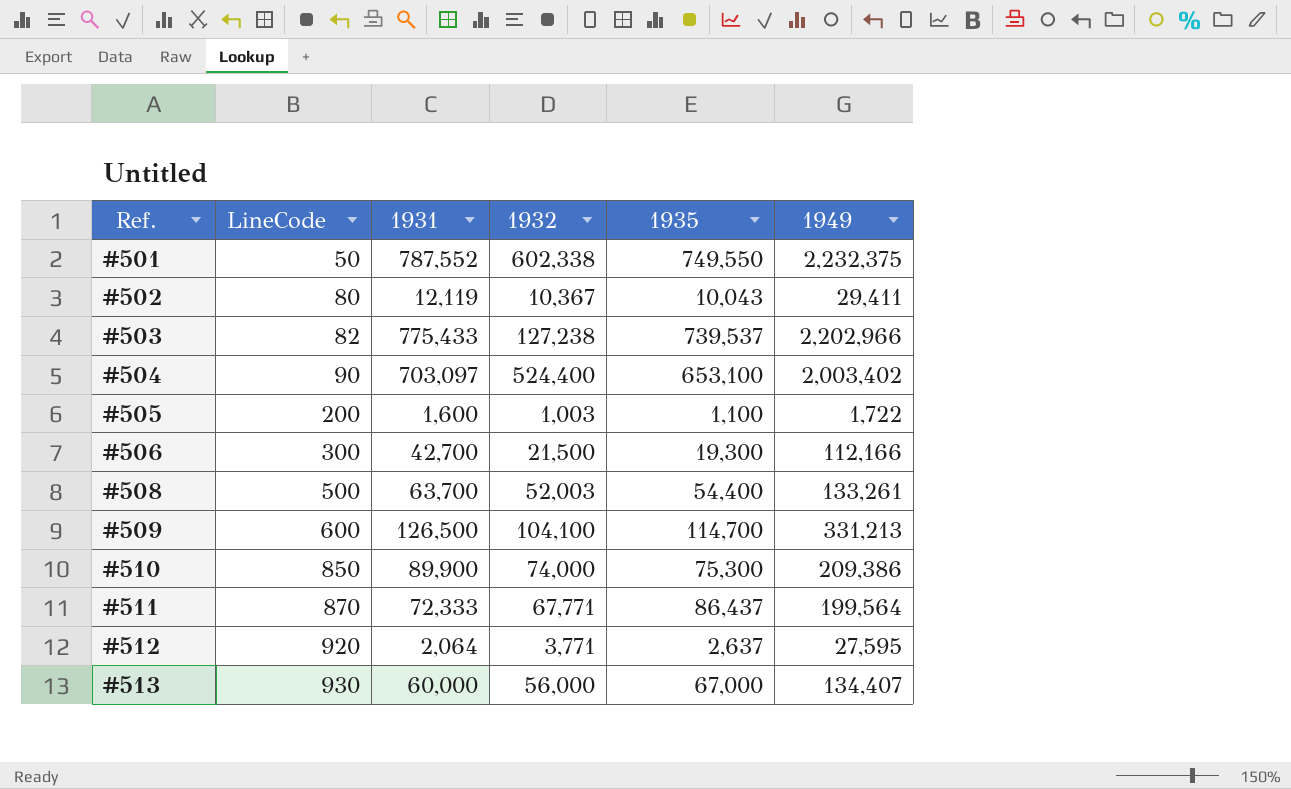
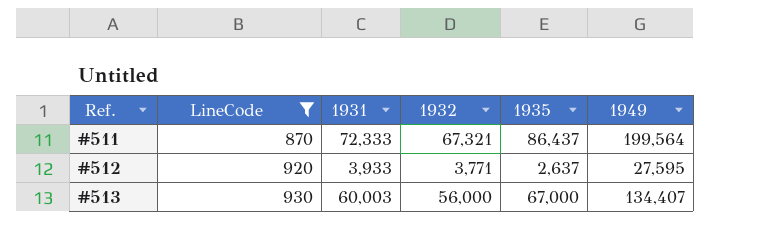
filter: none -> LineCode >= 870
#511 | 1932: 67,771 -> 67,321
#512 | 1931: 2,064 -> 3,933
#513 | 1931: 60,000 -> 60,003

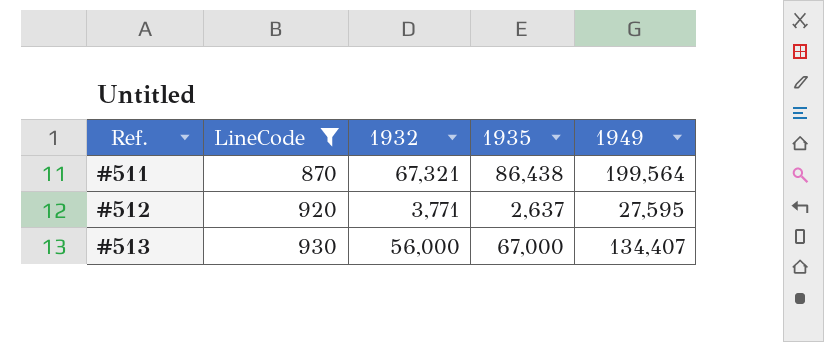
column 1931 | position: 3 -> none
#511 | 1935: 86,437 -> 86,438

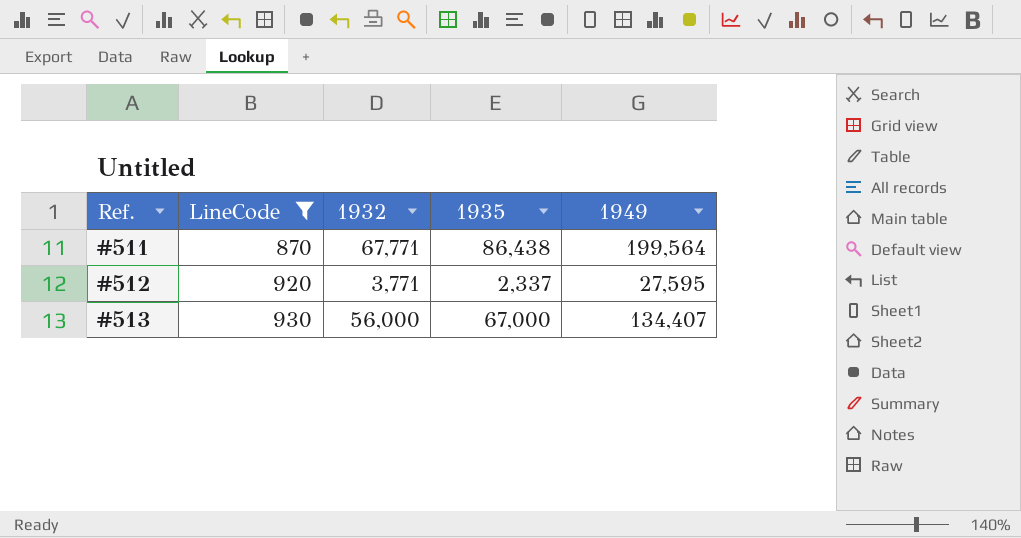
#511 | 1932: 67,321 -> 67,771
#512 | 1935: 2,637 -> 2,337

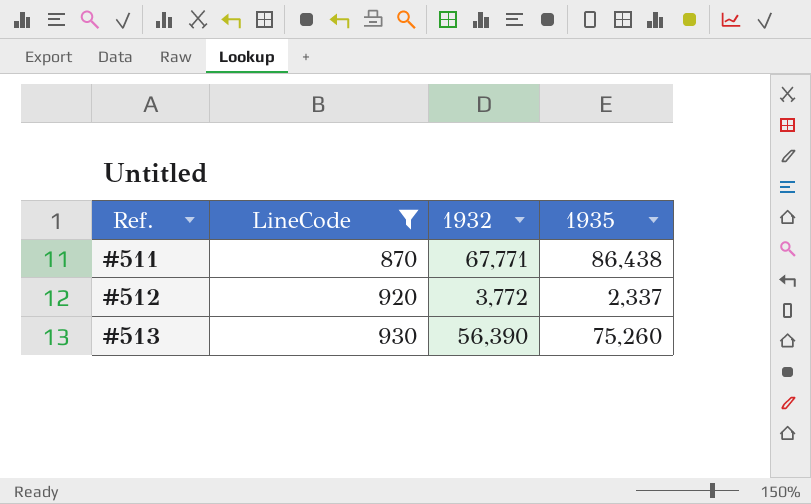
column 1949 | position: 5 -> none
#512 | 1932: 3,771 -> 3,772
#513 | 1932: 56,000 -> 56,390
#513 | 1935: 67,000 -> 75,260

